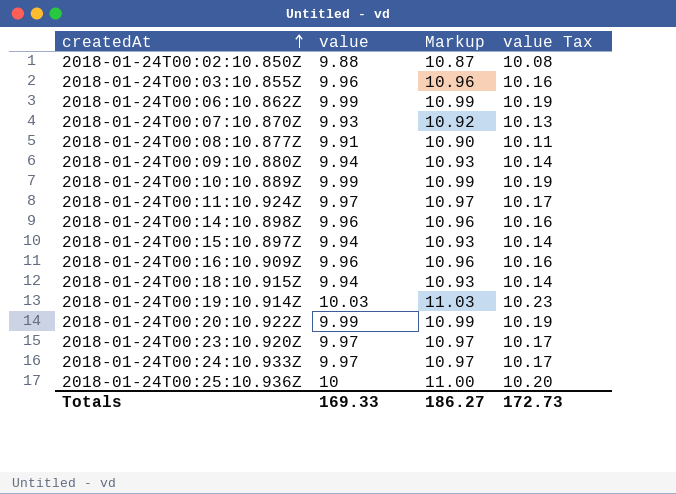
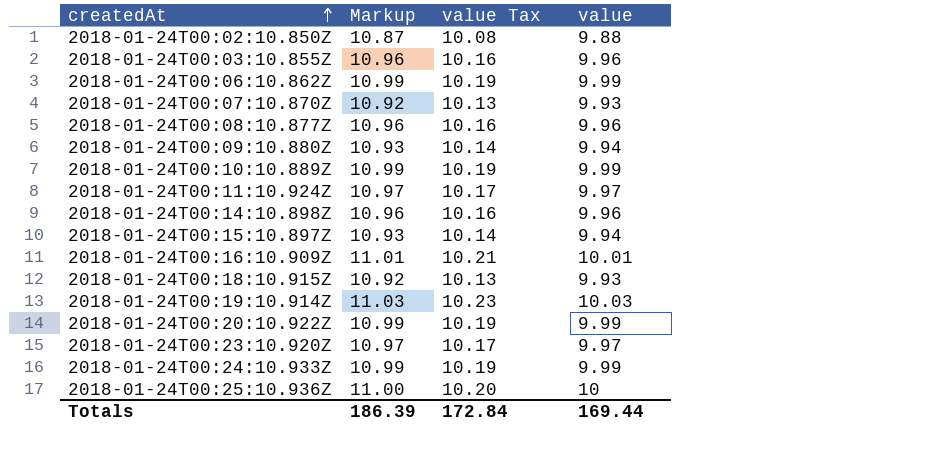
column value | position: 2 -> 4
2018-01-24T00:08:10.877Z | Markup: 10.90 -> 10.96
2018-01-24T00:08:10.877Z | value Tax: 10.11 -> 10.16
2018-01-24T00:08:10.877Z | value: 9.91 -> 9.96
2018-01-24T00:16:10.909Z | Markup: 10.96 -> 11.01
2018-01-24T00:16:10.909Z | value Tax: 10.16 -> 10.21
2018-01-24T00:16:10.909Z | value: 9.96 -> 10.01
2018-01-24T00:18:10.915Z | Markup: 10.93 -> 10.92
2018-01-24T00:18:10.915Z | value Tax: 10.14 -> 10.13
2018-01-24T00:18:10.915Z | value: 9.94 -> 9.93
2018-01-24T00:24:10.933Z | Markup: 10.97 -> 10.99
2018-01-24T00:24:10.933Z | value Tax: 10.17 -> 10.19
2018-01-24T00:24:10.933Z | value: 9.97 -> 9.99
Totals | Markup: 186.27 -> 186.39
Totals | value Tax: 172.73 -> 172.84
Totals | value: 169.33 -> 169.44

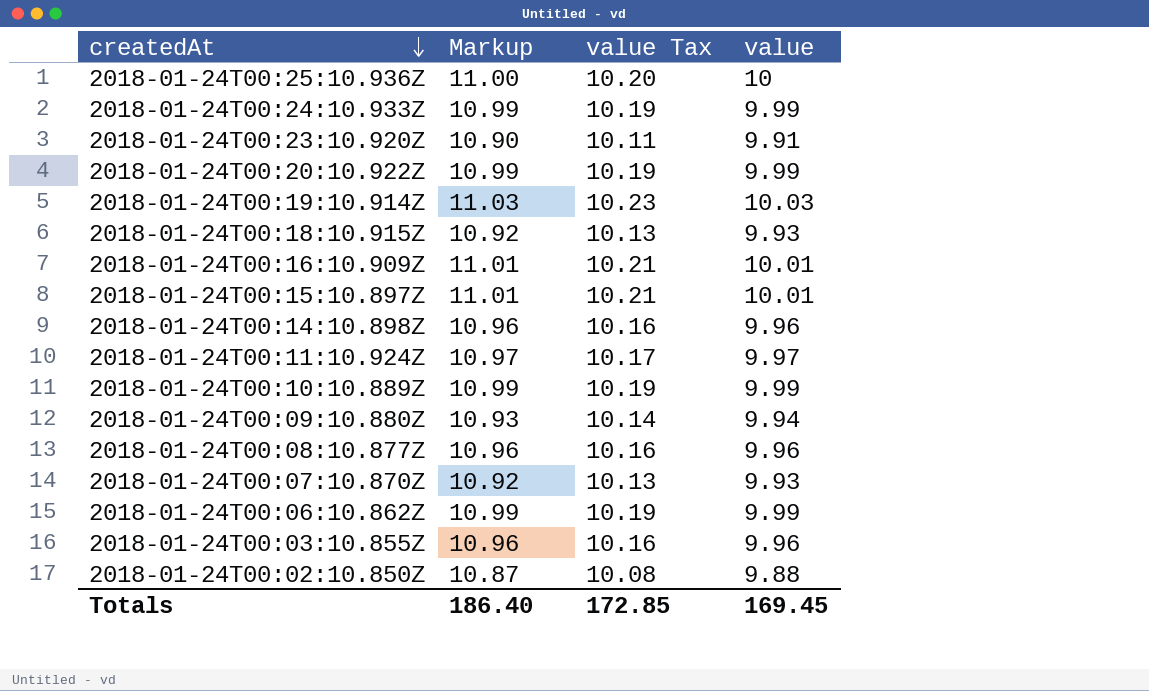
row order: createdAt ascending -> createdAt descending
2018-01-24T00:23:10.920Z | Markup: 10.97 -> 10.90
2018-01-24T00:23:10.920Z | value Tax: 10.17 -> 10.11
2018-01-24T00:23:10.920Z | value: 9.97 -> 9.91
2018-01-24T00:15:10.897Z | Markup: 10.93 -> 11.01
2018-01-24T00:15:10.897Z | value Tax: 10.14 -> 10.21
2018-01-24T00:15:10.897Z | value: 9.94 -> 10.01
Totals | Markup: 186.39 -> 186.40
Totals | value Tax: 172.84 -> 172.85
Totals | value: 169.44 -> 169.45

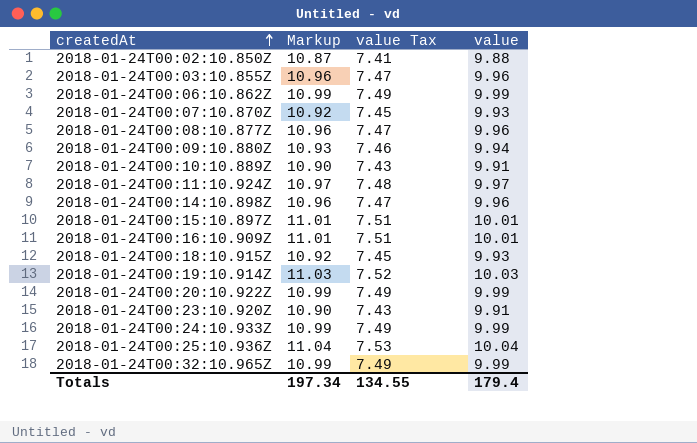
row order: createdAt descending -> createdAt ascending
column value Tax | formula: [value] * 1.02 -> [value] * 0.75
2018-01-24T00:10:10.889Z | Markup: 10.99 -> 10.90
2018-01-24T00:10:10.889Z | value: 9.99 -> 9.91
2018-01-24T00:25:10.936Z | Markup: 11.00 -> 11.04
2018-01-24T00:25:10.936Z | value: 10 -> 10.04
row 2018-01-24T00:32:10.965Z: none -> 10.99 | 7.49 | 9.99
Totals | Markup: 186.40 -> 197.34
Totals | value Tax: 172.85 -> 134.55
Totals | value: 169.45 -> 179.4

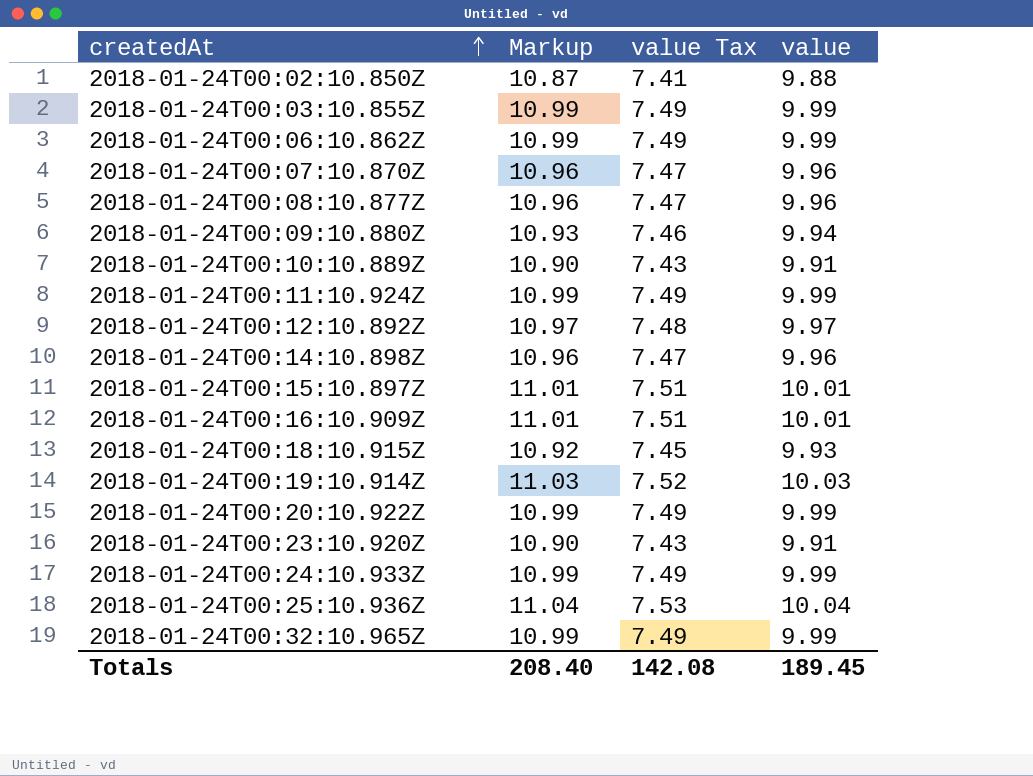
2018-01-24T00:03:10.855Z | Markup: 10.96 -> 10.99
2018-01-24T00:03:10.855Z | value Tax: 7.47 -> 7.49
2018-01-24T00:03:10.855Z | value: 9.96 -> 9.99
2018-01-24T00:07:10.870Z | Markup: 10.92 -> 10.96
2018-01-24T00:07:10.870Z | value Tax: 7.45 -> 7.47
2018-01-24T00:07:10.870Z | value: 9.93 -> 9.96
2018-01-24T00:11:10.924Z | Markup: 10.97 -> 10.99
2018-01-24T00:11:10.924Z | value Tax: 7.48 -> 7.49
2018-01-24T00:11:10.924Z | value: 9.97 -> 9.99
row 2018-01-24T00:12:10.892Z: none -> 10.97 | 7.48 | 9.97
Totals | Markup: 197.34 -> 208.40
Totals | value Tax: 134.55 -> 142.08
Totals | value: 179.4 -> 189.45

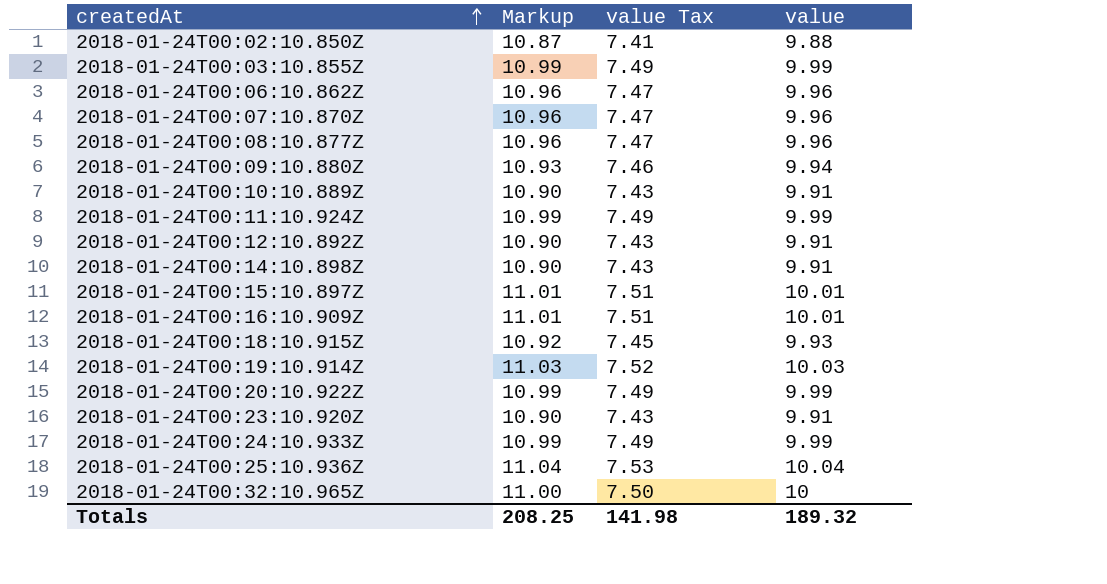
2018-01-24T00:06:10.862Z | Markup: 10.99 -> 10.96
2018-01-24T00:06:10.862Z | value Tax: 7.49 -> 7.47
2018-01-24T00:06:10.862Z | value: 9.99 -> 9.96
2018-01-24T00:12:10.892Z | Markup: 10.97 -> 10.90
2018-01-24T00:12:10.892Z | value Tax: 7.48 -> 7.43
2018-01-24T00:12:10.892Z | value: 9.97 -> 9.91
2018-01-24T00:14:10.898Z | Markup: 10.96 -> 10.90
2018-01-24T00:14:10.898Z | value Tax: 7.47 -> 7.43
2018-01-24T00:14:10.898Z | value: 9.96 -> 9.91
2018-01-24T00:32:10.965Z | Markup: 10.99 -> 11.00
2018-01-24T00:32:10.965Z | value Tax: 7.49 -> 7.50
2018-01-24T00:32:10.965Z | value: 9.99 -> 10
Totals | Markup: 208.40 -> 208.25
Totals | value Tax: 142.08 -> 141.98
Totals | value: 189.45 -> 189.32

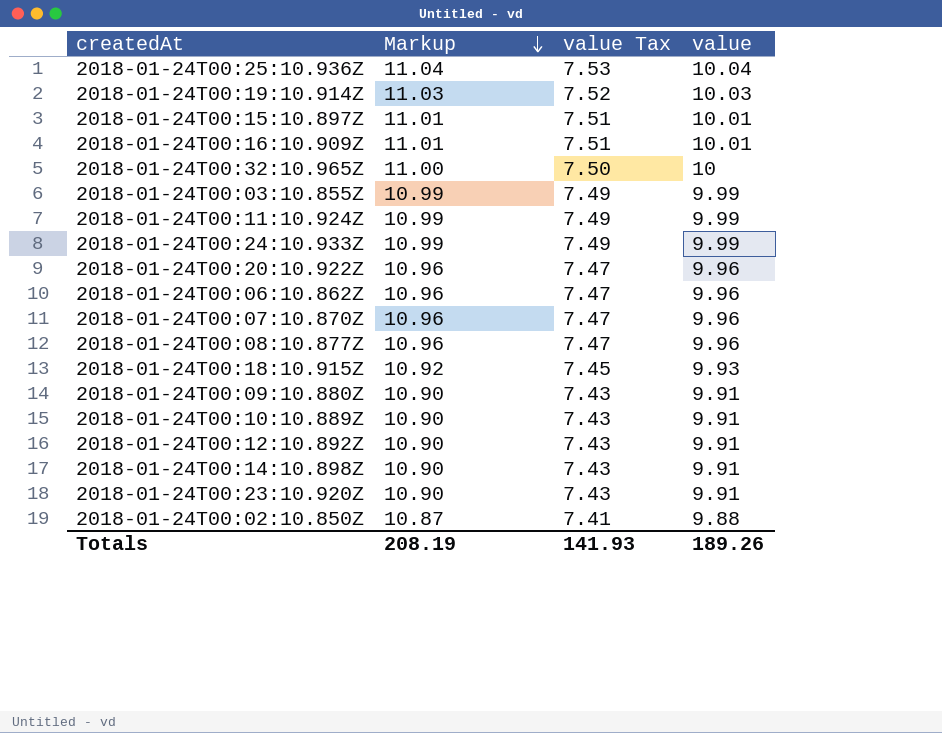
row order: createdAt ascending -> Markup descending
2018-01-24T00:20:10.922Z | Markup: 10.99 -> 10.96
2018-01-24T00:20:10.922Z | value Tax: 7.49 -> 7.47
2018-01-24T00:20:10.922Z | value: 9.99 -> 9.96
2018-01-24T00:09:10.880Z | Markup: 10.93 -> 10.90
2018-01-24T00:09:10.880Z | value Tax: 7.46 -> 7.43
2018-01-24T00:09:10.880Z | value: 9.94 -> 9.91
Totals | Markup: 208.25 -> 208.19
Totals | value Tax: 141.98 -> 141.93
Totals | value: 189.32 -> 189.26

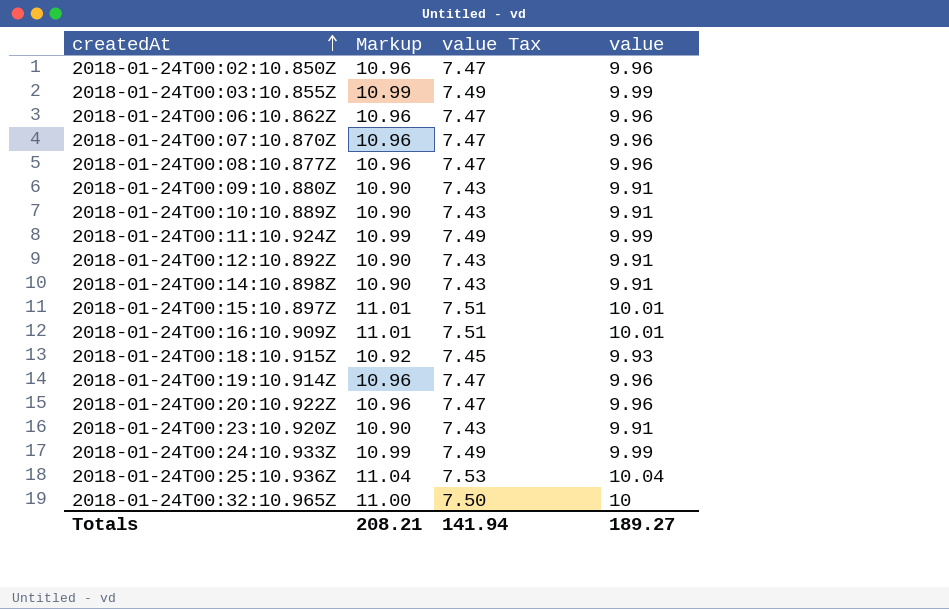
row order: Markup descending -> createdAt ascending
2018-01-24T00:02:10.850Z | Markup: 10.87 -> 10.96
2018-01-24T00:02:10.850Z | value Tax: 7.41 -> 7.47
2018-01-24T00:02:10.850Z | value: 9.88 -> 9.96
2018-01-24T00:19:10.914Z | Markup: 11.03 -> 10.96
2018-01-24T00:19:10.914Z | value Tax: 7.52 -> 7.47
2018-01-24T00:19:10.914Z | value: 10.03 -> 9.96
Totals | Markup: 208.19 -> 208.21
Totals | value Tax: 141.93 -> 141.94
Totals | value: 189.26 -> 189.27

